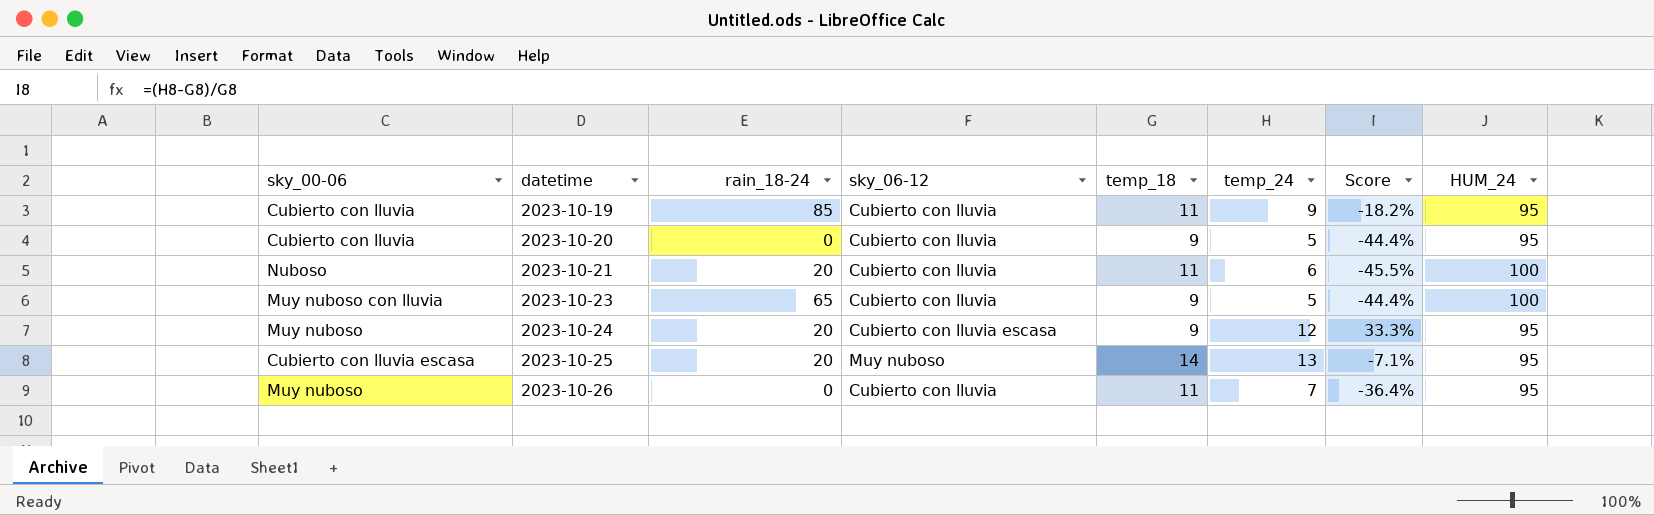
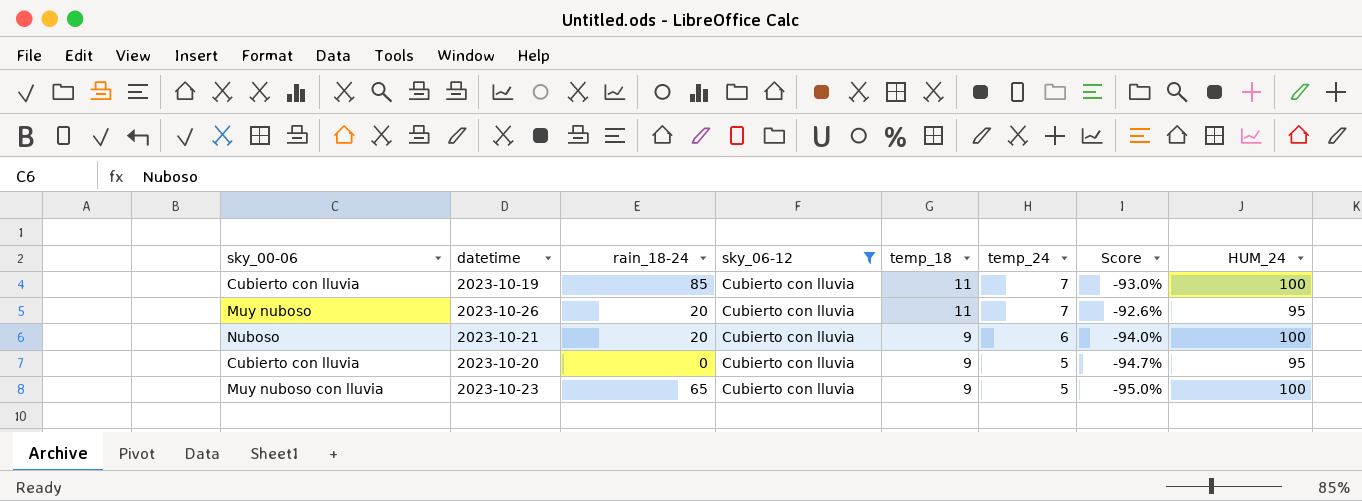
filter: none -> sky_06-12 = Cubierto con lluvia
row order: datetime ascending -> temp_18 descending
column Score | formula: ([temp_24] - [temp_18]) / [temp_18] -> ([temp_24] - [HUM_24]) / [HUM_24]
2023-10-19 | temp_24: 9 -> 7
2023-10-19 | HUM_24: 95 -> 100
2023-10-26 | rain_18-24: 0 -> 20
2023-10-21 | temp_18: 11 -> 9

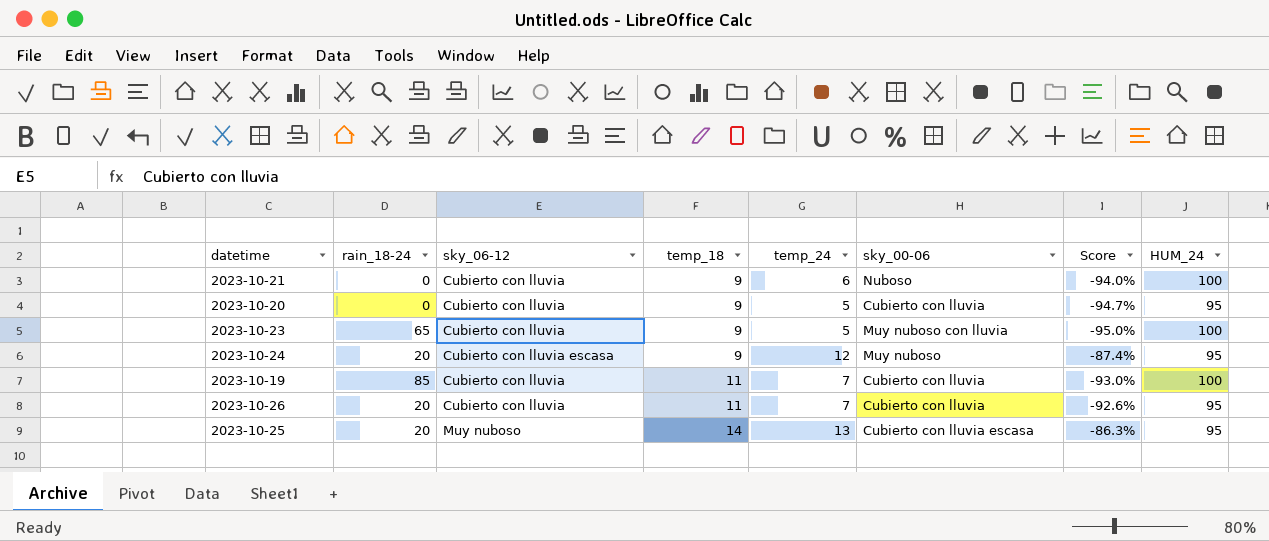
filter: sky_06-12 = Cubierto con lluvia -> none
row order: temp_18 descending -> temp_18 ascending
column sky_00-06 | position: 1 -> 6
2023-10-21 | rain_18-24: 20 -> 0
2023-10-26 | sky_00-06: Muy nuboso -> Cubierto con lluvia

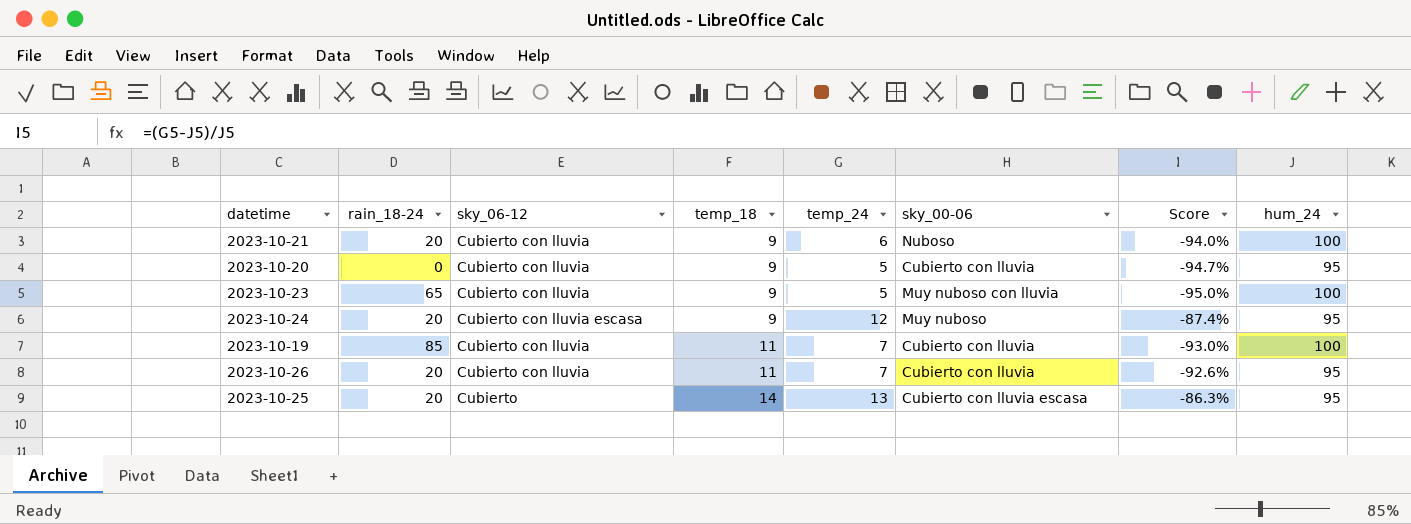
column name: HUM_24 -> hum_24
2023-10-21 | rain_18-24: 0 -> 20
2023-10-25 | sky_06-12: Muy nuboso -> Cubierto

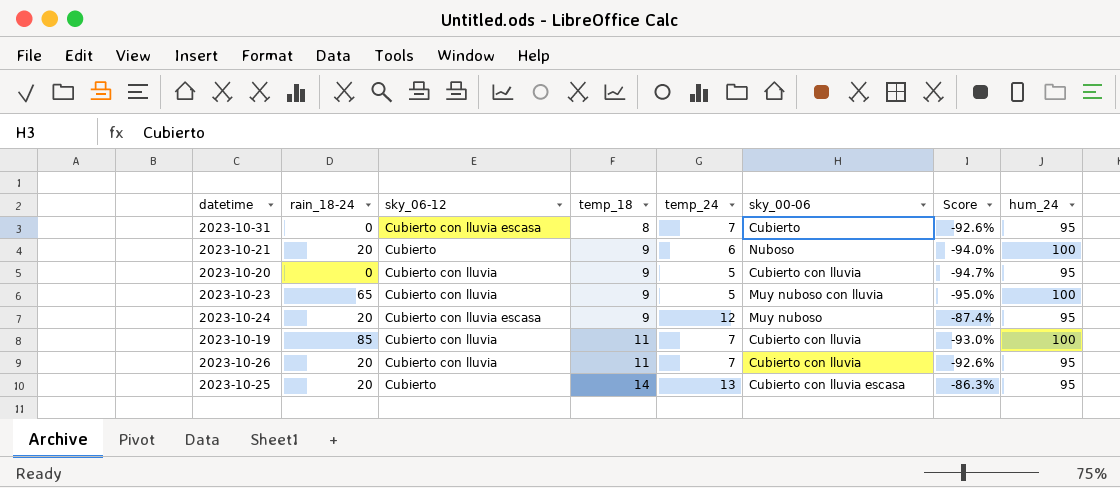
row 2023-10-31: none -> 0 | Cubierto con lluvia escasa | 8 | 7 | Cubierto | -92.6% | 95
2023-10-21 | sky_06-12: Cubierto con lluvia -> Cubierto

